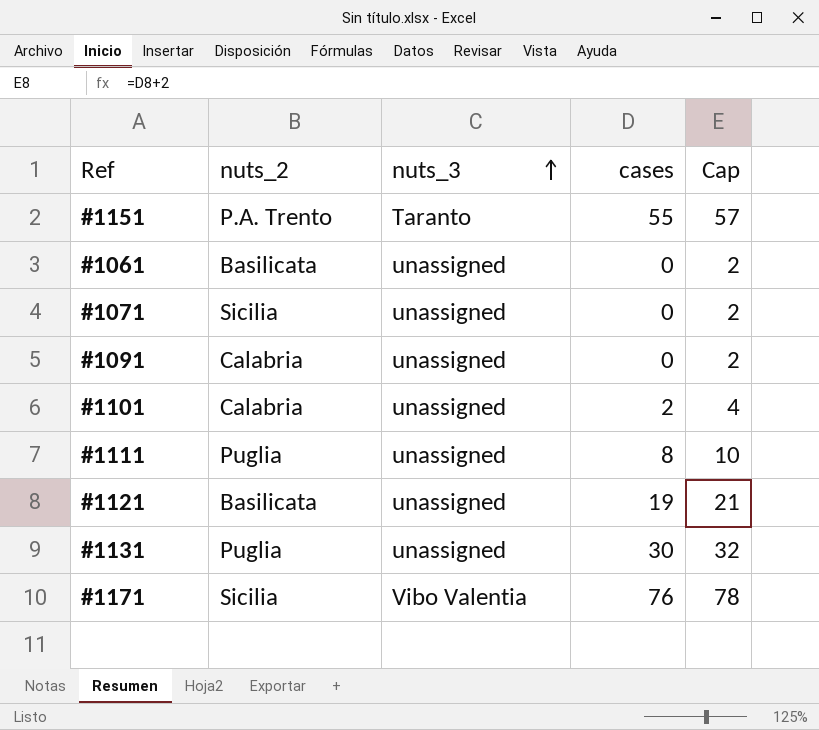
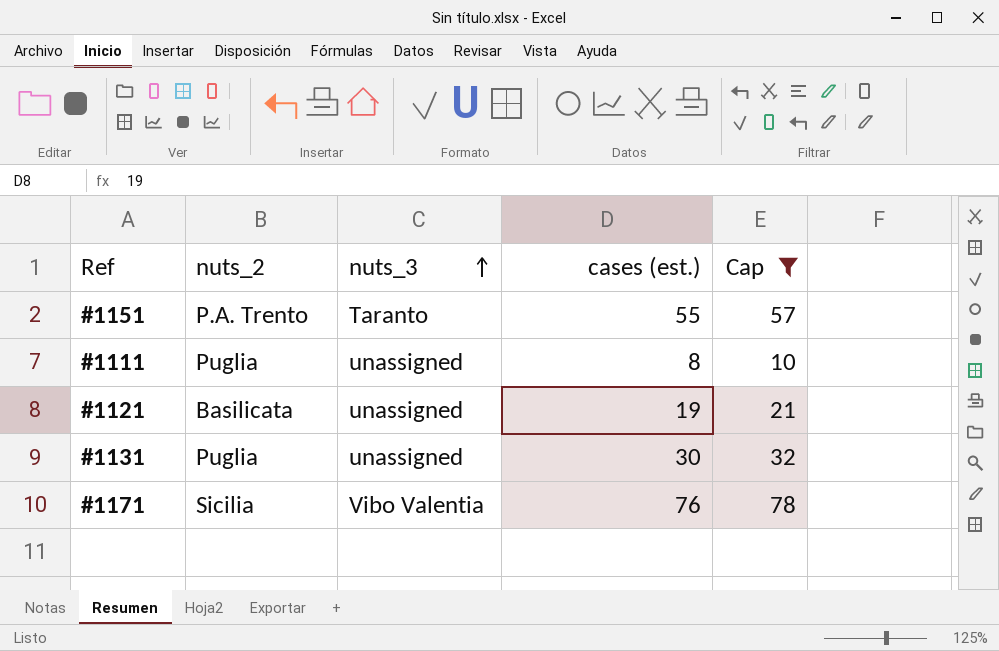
filter: none -> Cap >= 10
column name: cases -> cases (est.)

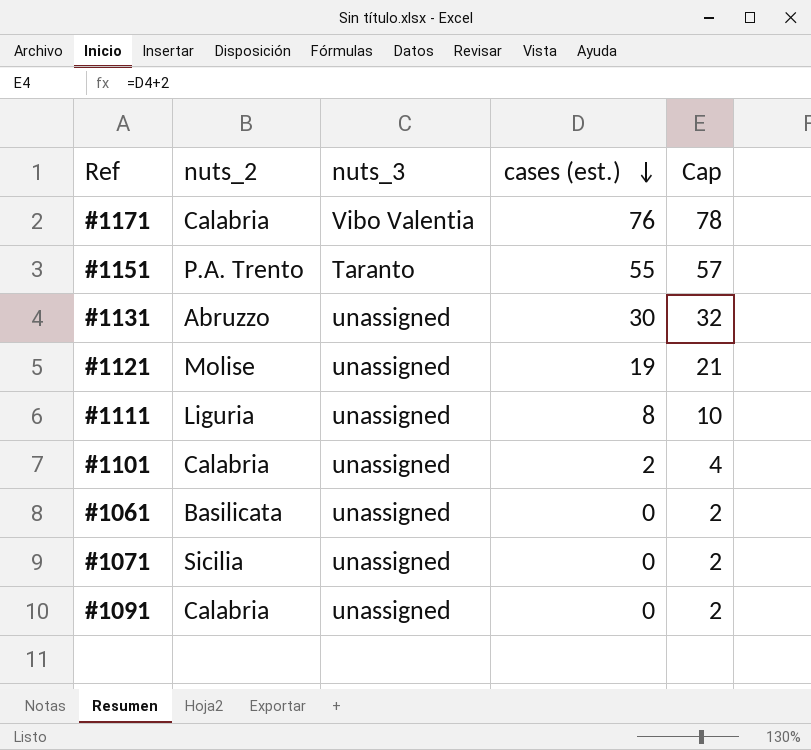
filter: Cap >= 10 -> none
row order: nuts_3 ascending -> cases (est.) descending
#1171 | nuts_2: Sicilia -> Calabria
#1131 | nuts_2: Puglia -> Abruzzo
#1121 | nuts_2: Basilicata -> Molise
#1111 | nuts_2: Puglia -> Liguria

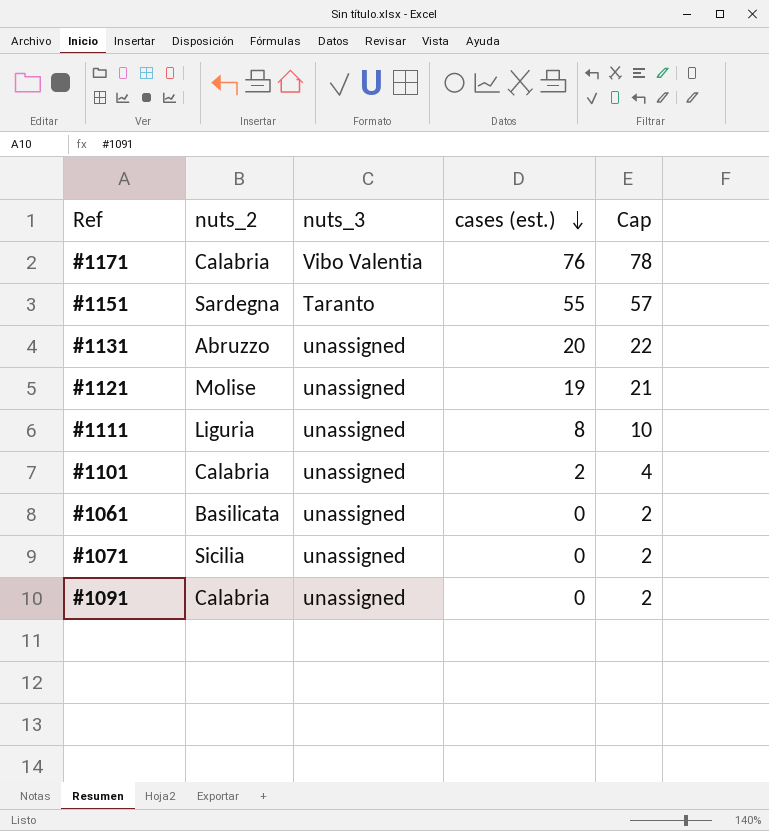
#1151 | nuts_2: P.A. Trento -> Sardegna
#1131 | cases (est.): 30 -> 20
#1131 | Cap: 32 -> 22

